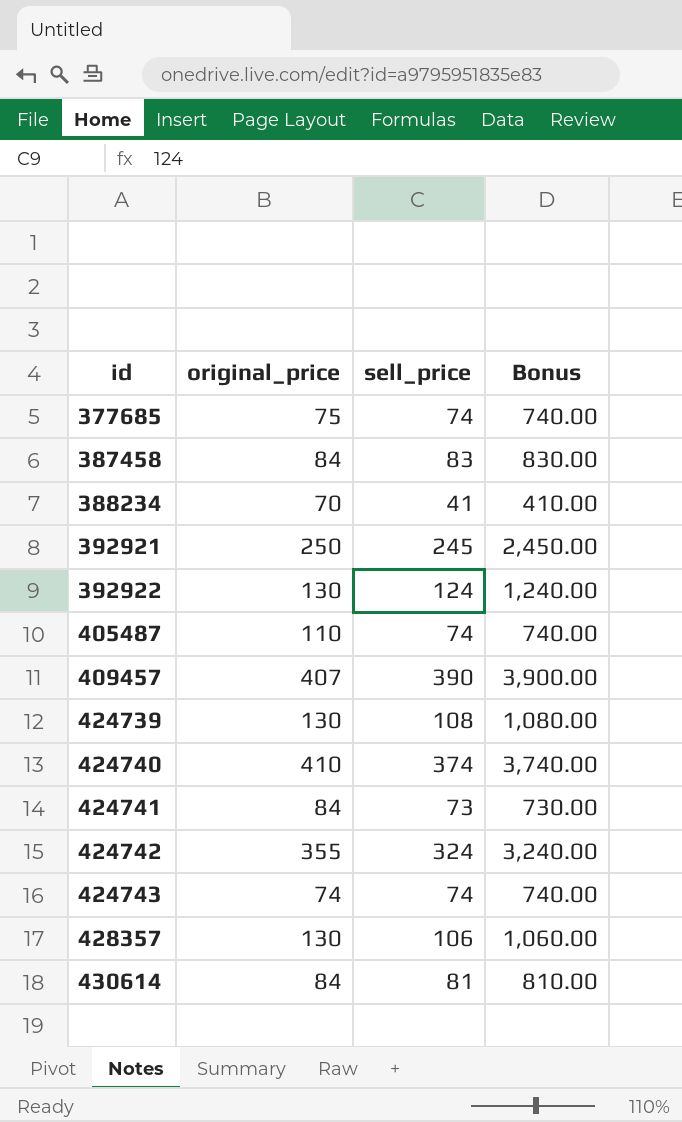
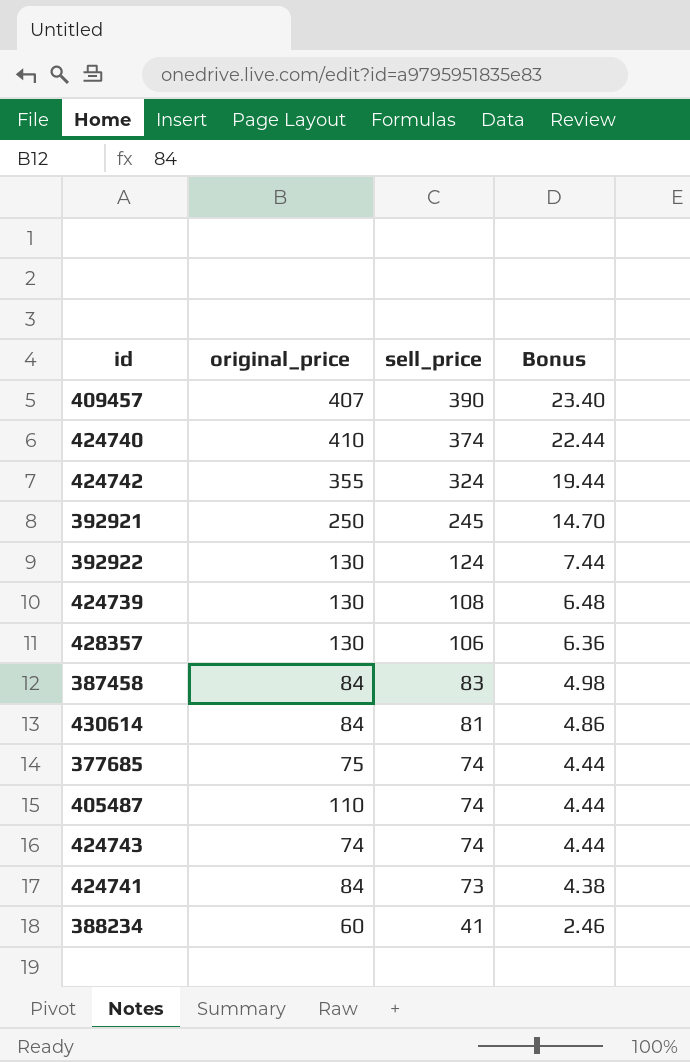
row order: id ascending -> sell_price descending
column Bonus | formula: [sell_price] * 10 -> [sell_price] * 0.06
388234 | original_price: 70 -> 60

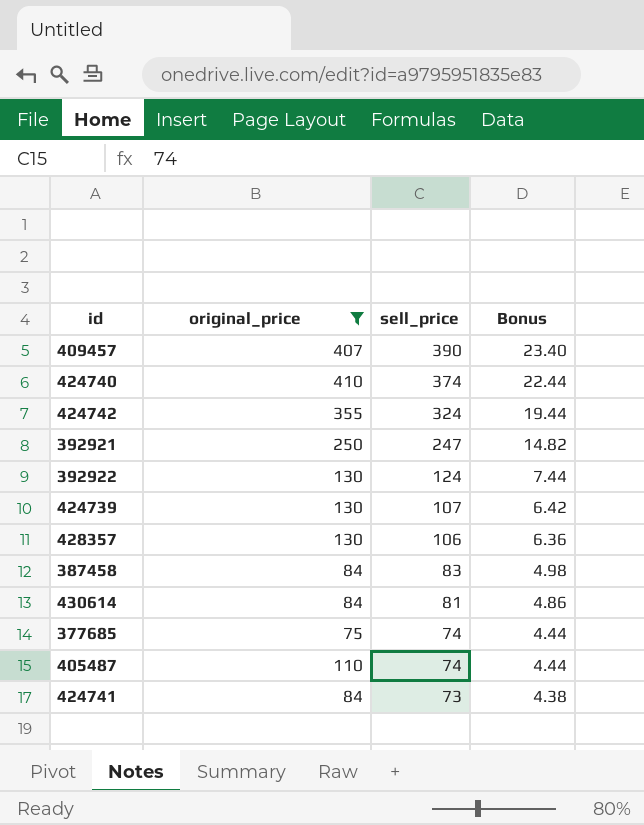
filter: none -> original_price >= 75
392921 | sell_price: 245 -> 247
392921 | Bonus: 14.70 -> 14.82
424739 | sell_price: 108 -> 107
424739 | Bonus: 6.48 -> 6.42

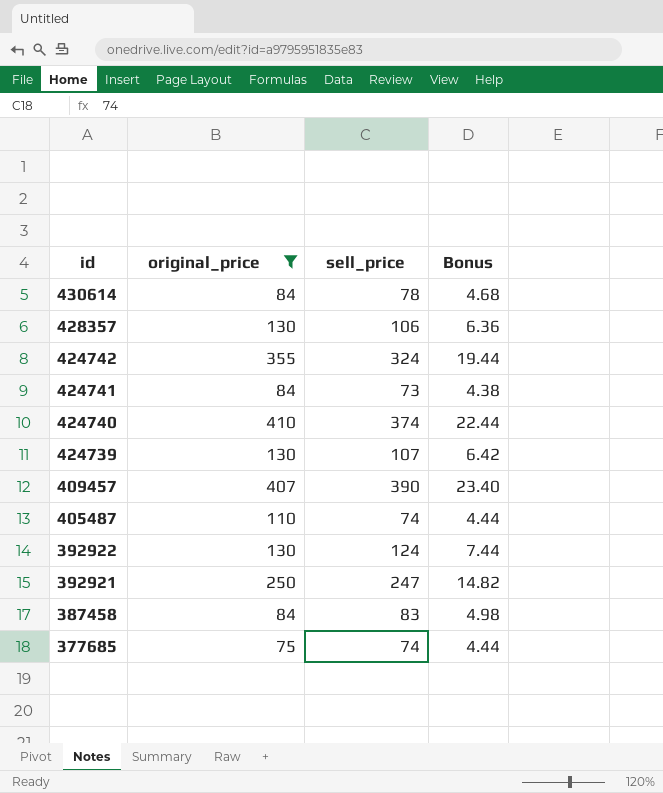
row order: sell_price descending -> id descending
430614 | sell_price: 81 -> 78
430614 | Bonus: 4.86 -> 4.68

